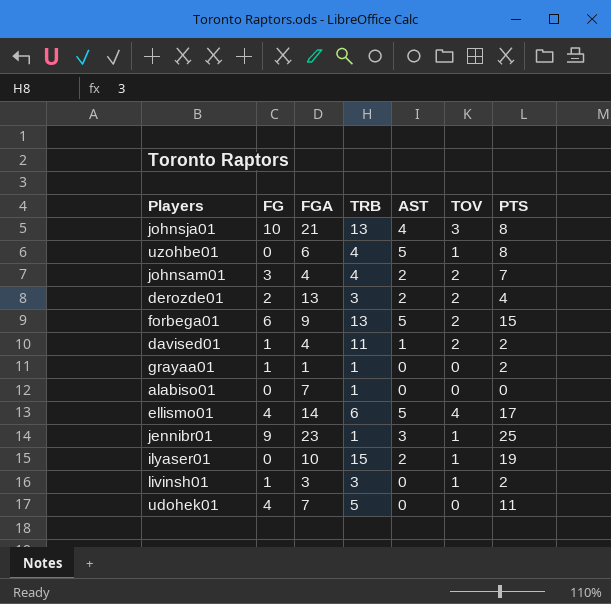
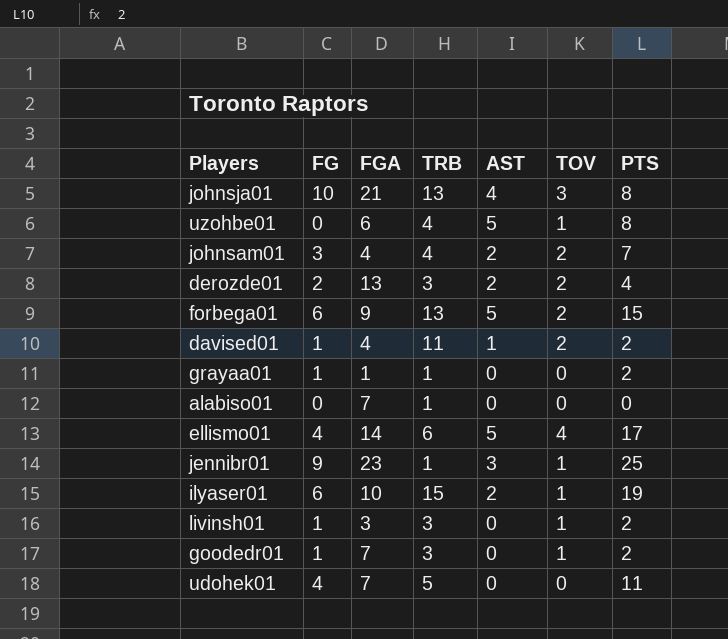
ilyaser01 | FG: 0 -> 6
row goodedr01: none -> 1 | 7 | 3 | 0 | 1 | 2

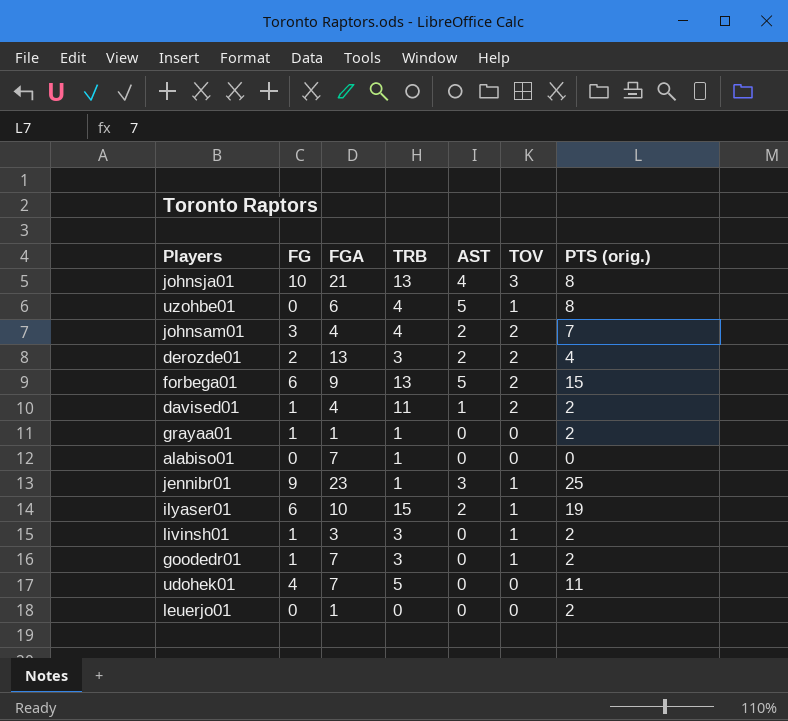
column name: PTS -> PTS (orig.)
row ellismo01: 4 | 14 | 6 | 5 | 4 | 17 -> none
row leuerjo01: none -> 0 | 1 | 0 | 0 | 0 | 2

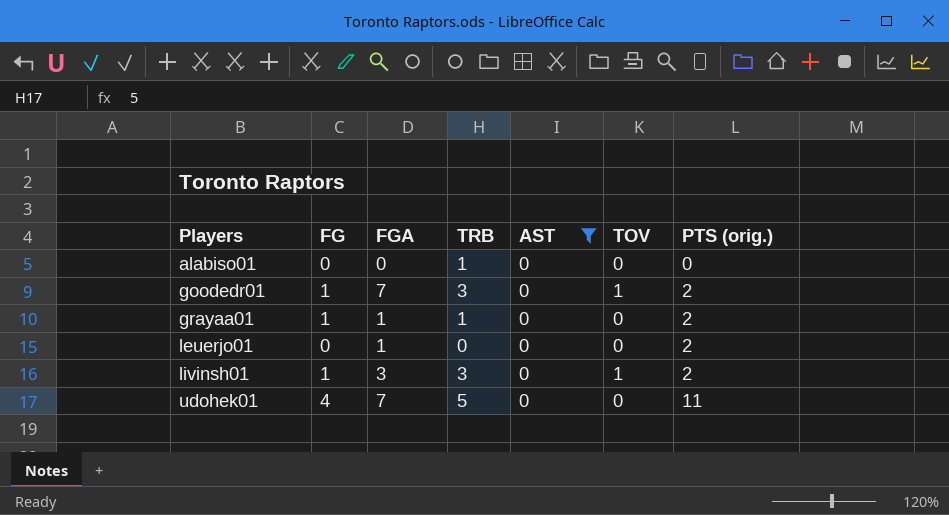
filter: none -> AST = 0
row order: none -> Players ascending
alabiso01 | FGA: 7 -> 0

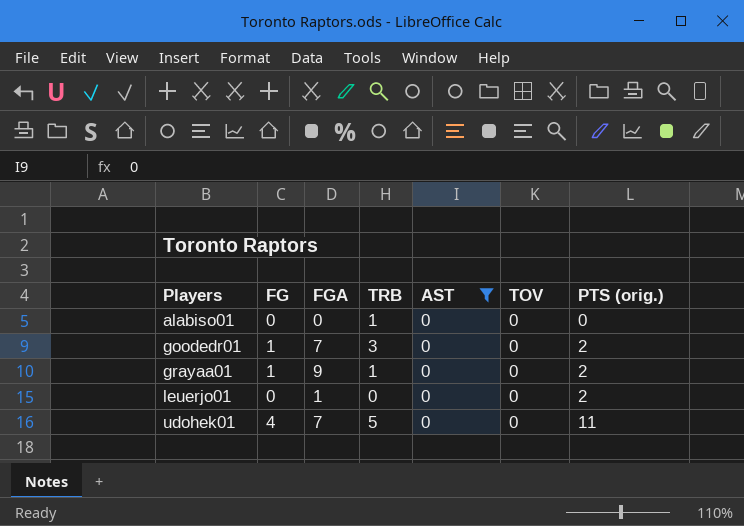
row livinsh01: 1 | 3 | 3 | 0 | 1 | 2 -> none
goodedr01 | TOV: 1 -> 0
grayaa01 | FGA: 1 -> 9

